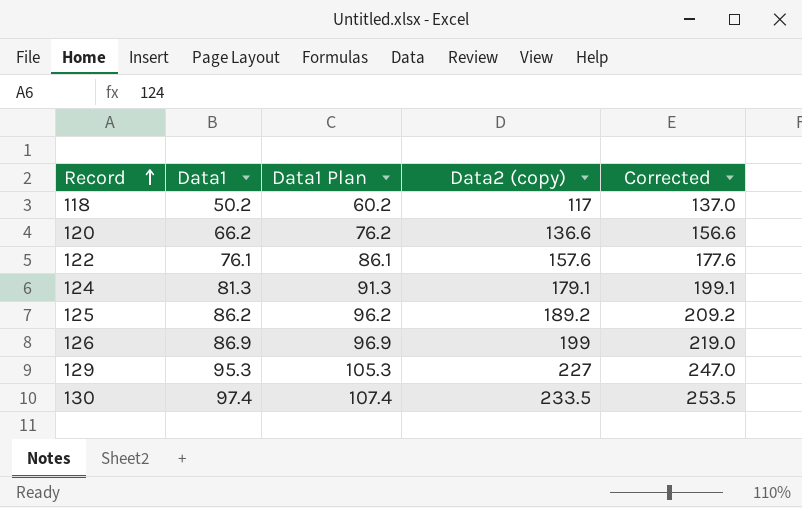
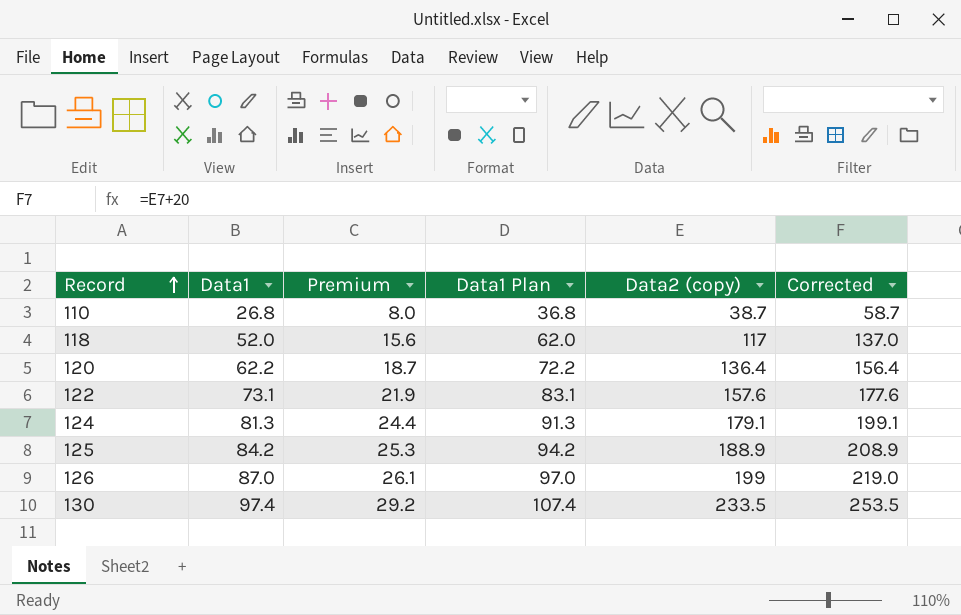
column Premium | formula: none -> [Data1] * 0.3
row 129: 95.3 | 105.3 | 227 | 247.0 -> none
row 110: none -> 26.8 | 8.0 | 36.8 | 38.7 | 58.7
118 | Data1: 50.2 -> 52.0
118 | Data1 Plan: 60.2 -> 62.0
120 | Data1: 66.2 -> 62.2
120 | Data1 Plan: 76.2 -> 72.2
120 | Data2 (copy): 136.6 -> 136.4
120 | Corrected: 156.6 -> 156.4
122 | Data1: 76.1 -> 73.1
122 | Data1 Plan: 86.1 -> 83.1
125 | Data1: 86.2 -> 84.2
125 | Data1 Plan: 96.2 -> 94.2
125 | Data2 (copy): 189.2 -> 188.9
125 | Corrected: 209.2 -> 208.9
126 | Data1: 86.9 -> 87.0
126 | Data1 Plan: 96.9 -> 97.0

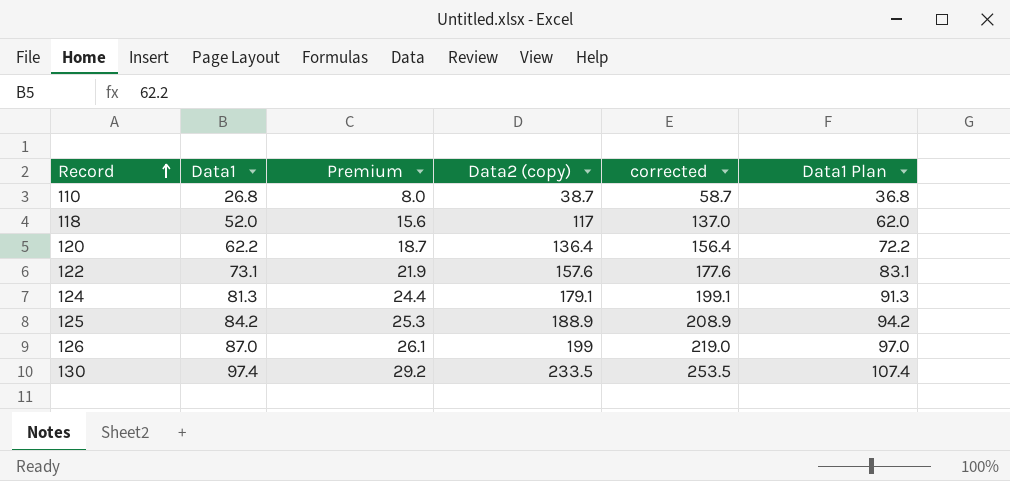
column name: Corrected -> corrected
column Data1 Plan | position: 4 -> 6

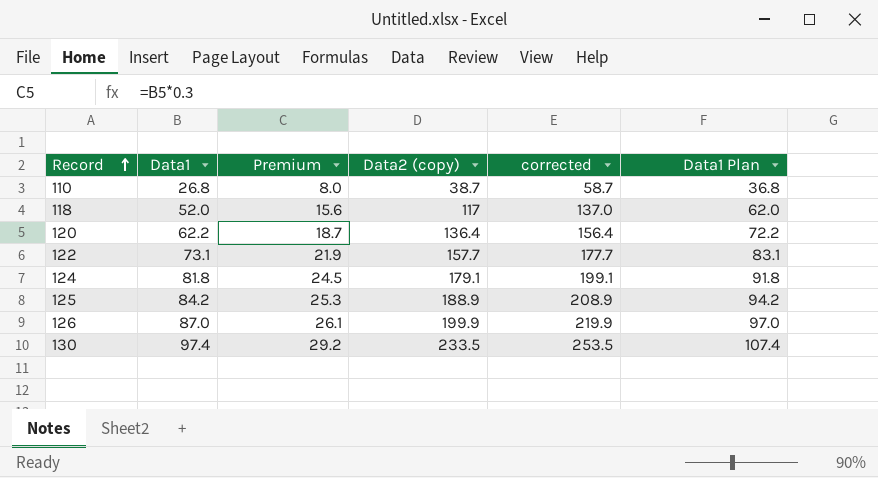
122 | Data2 (copy): 157.6 -> 157.7
122 | corrected: 177.6 -> 177.7
124 | Data1: 81.3 -> 81.8
124 | Premium: 24.4 -> 24.5
124 | Data1 Plan: 91.3 -> 91.8
126 | Data2 (copy): 199 -> 199.9
126 | corrected: 219.0 -> 219.9

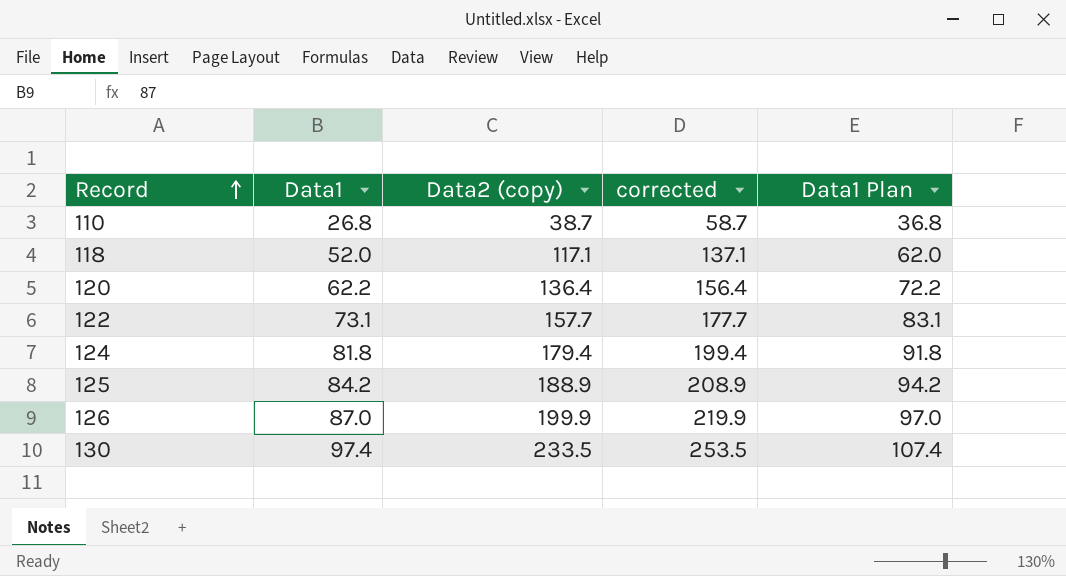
column Premium | formula: [Data1] * 0.3 -> none
118 | Data2 (copy): 117 -> 117.1
118 | corrected: 137.0 -> 137.1
124 | Data2 (copy): 179.1 -> 179.4
124 | corrected: 199.1 -> 199.4

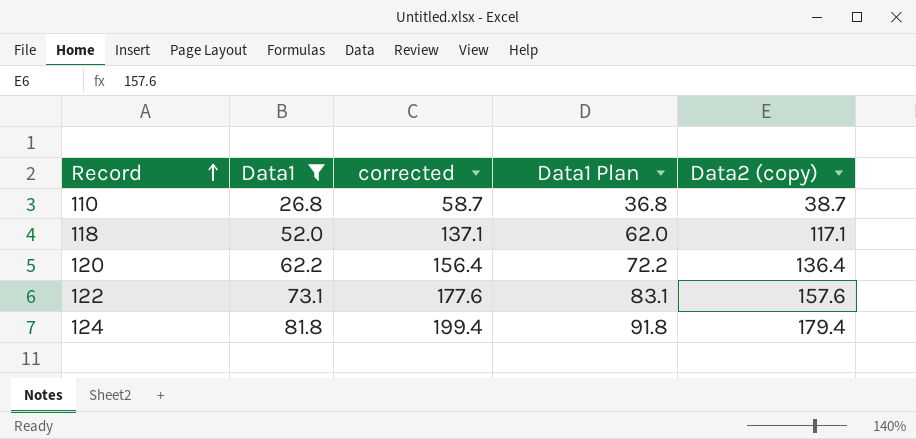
filter: none -> Data1 <= 81.8
column Data2 (copy) | position: 3 -> 5
122 | corrected: 177.7 -> 177.6
122 | Data2 (copy): 157.7 -> 157.6

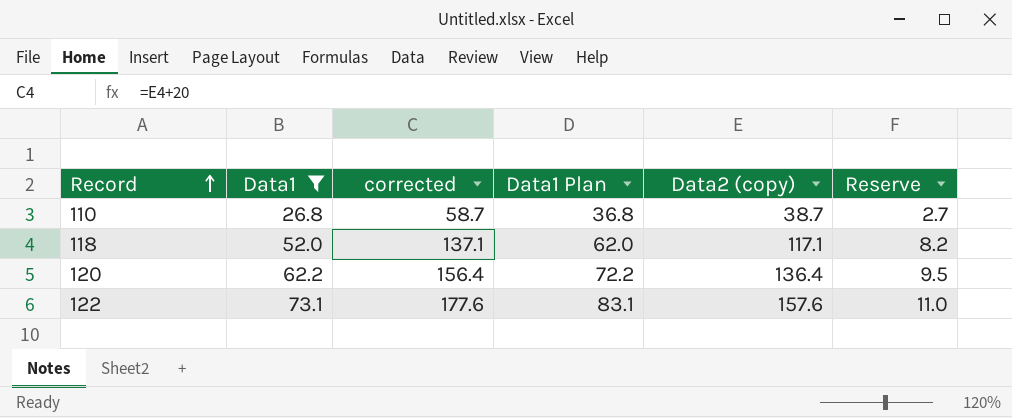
column Reserve | formula: none -> [Data2 (copy)] * 0.07
row 124: 81.8 | 199.4 | 91.8 | 179.4 -> none

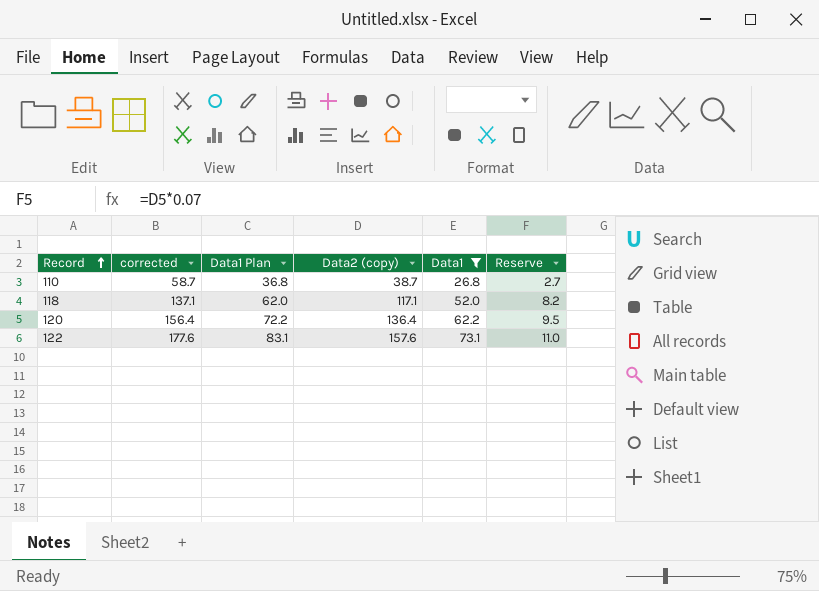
column Data1 | position: 2 -> 5

